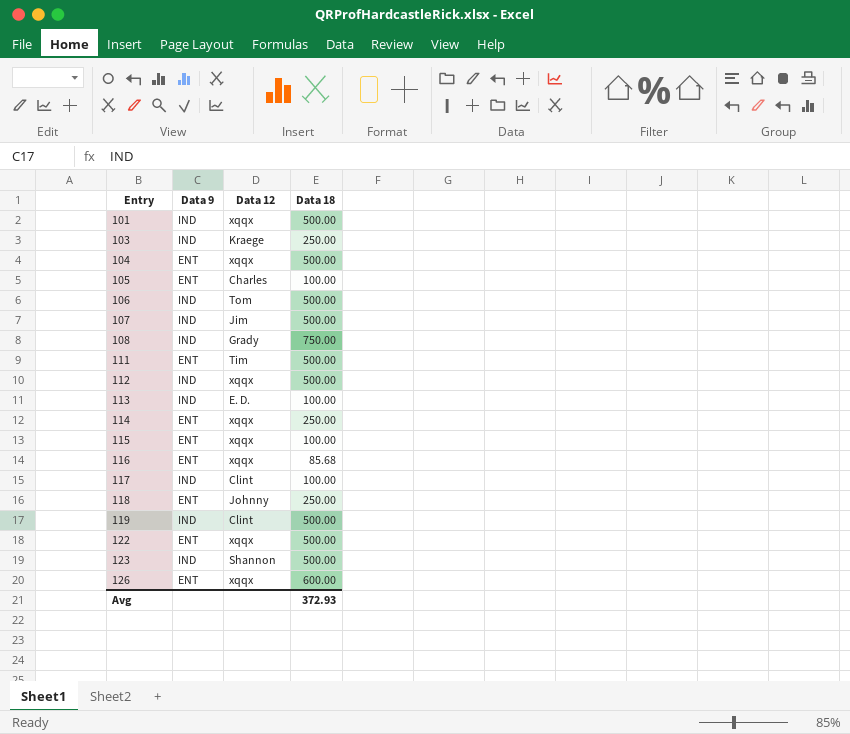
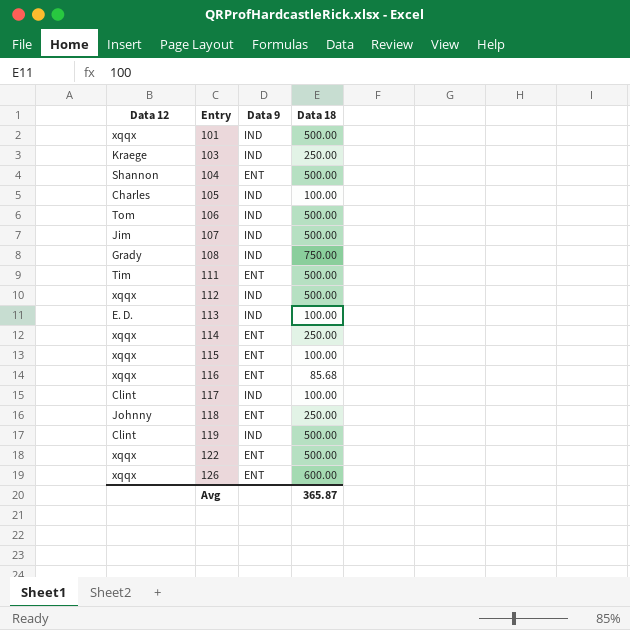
column Data 12 | position: 3 -> 1
row 123: IND | Shannon | 500.00 -> none
104 | Data 12: xqqx -> Shannon
105 | Data 9: ENT -> IND
Avg | Data 18: 372.93 -> 365.87

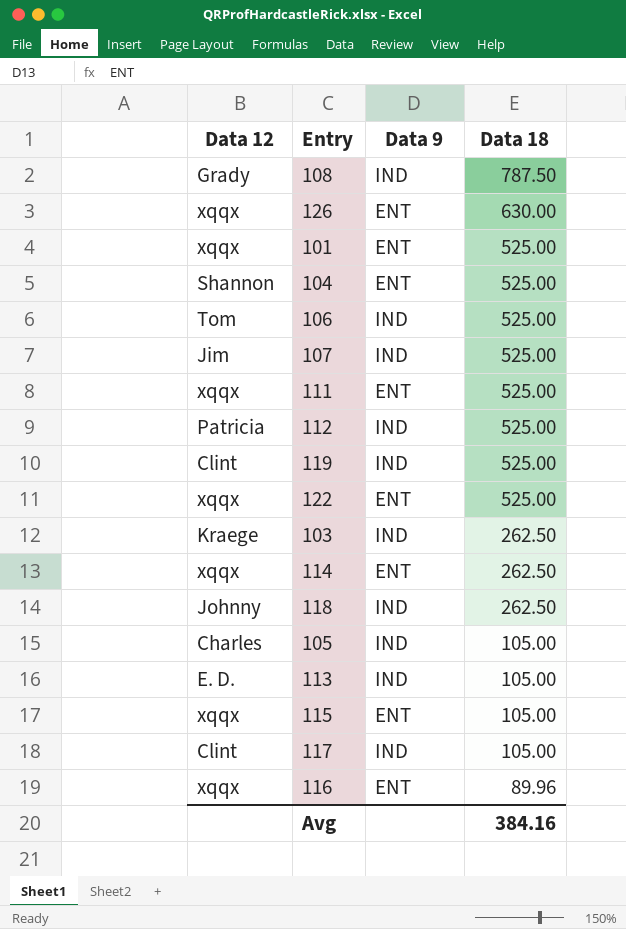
row order: Entry ascending -> Data 18 descending
108 | Data 18: 750.00 -> 787.50
126 | Data 18: 600.00 -> 630.00
101 | Data 9: IND -> ENT
101 | Data 18: 500.00 -> 525.00
104 | Data 18: 500.00 -> 525.00
106 | Data 18: 500.00 -> 525.00
107 | Data 18: 500.00 -> 525.00
111 | Data 12: Tim -> xqqx
111 | Data 18: 500.00 -> 525.00
112 | Data 12: xqqx -> Patricia
112 | Data 18: 500.00 -> 525.00
119 | Data 18: 500.00 -> 525.00
122 | Data 18: 500.00 -> 525.00
103 | Data 18: 250.00 -> 262.50
114 | Data 18: 250.00 -> 262.50
118 | Data 9: ENT -> IND
118 | Data 18: 250.00 -> 262.50
105 | Data 18: 100.00 -> 105.00
113 | Data 18: 100.00 -> 105.00
115 | Data 18: 100.00 -> 105.00
117 | Data 18: 100.00 -> 105.00
116 | Data 18: 85.68 -> 89.96
Avg | Data 18: 365.87 -> 384.16

